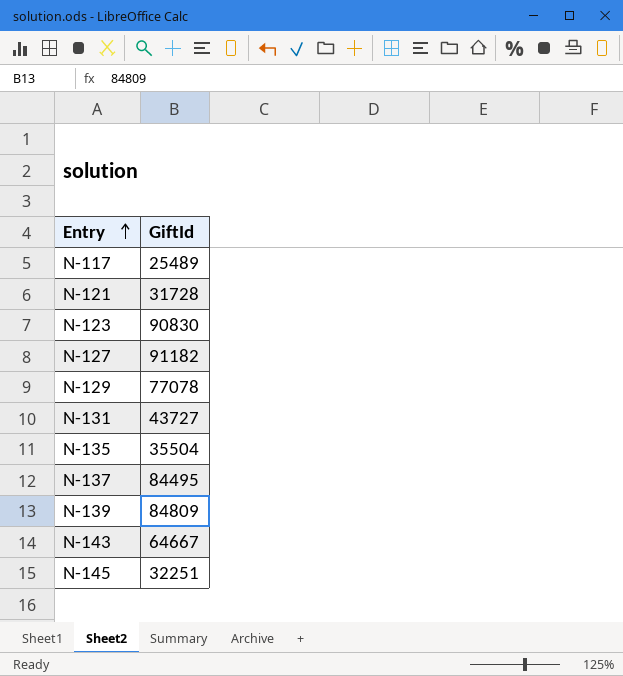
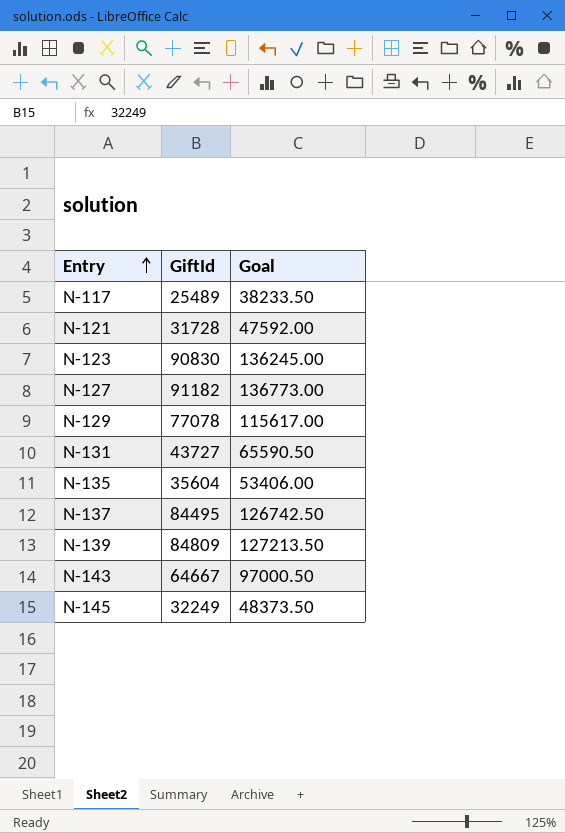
column Goal | formula: none -> [GiftId] * 1.5
N-135 | GiftId: 35504 -> 35604
N-145 | GiftId: 32251 -> 32249

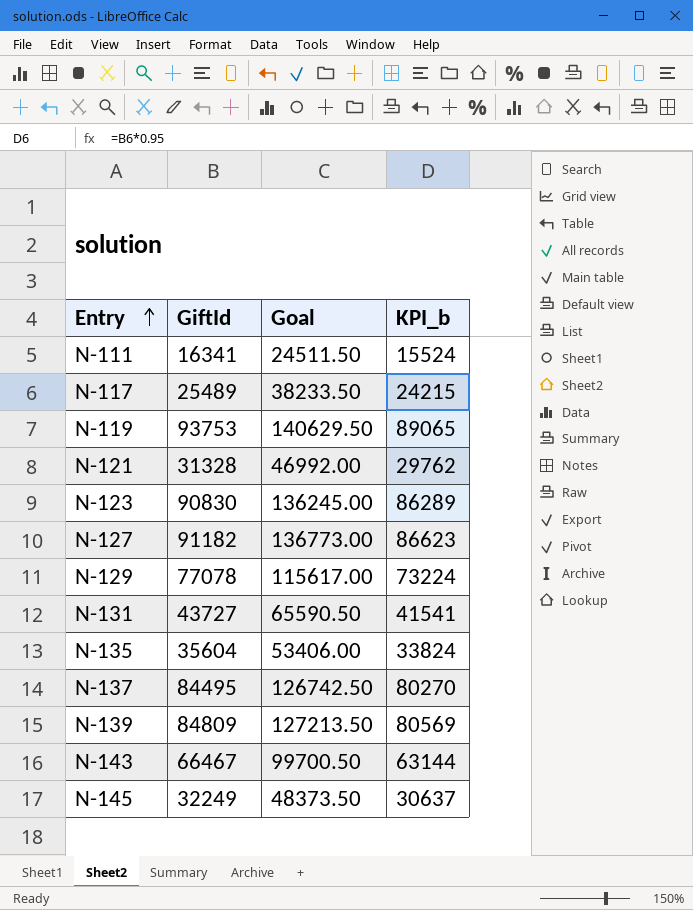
column KPI_b | formula: none -> [GiftId] * 0.95
row N-111: none -> 16341 | 24511.50 | 15524
row N-119: none -> 93753 | 140629.50 | 89065
N-121 | GiftId: 31728 -> 31328
N-121 | Goal: 47592.00 -> 46992.00
N-143 | GiftId: 64667 -> 66467
N-143 | Goal: 97000.50 -> 99700.50

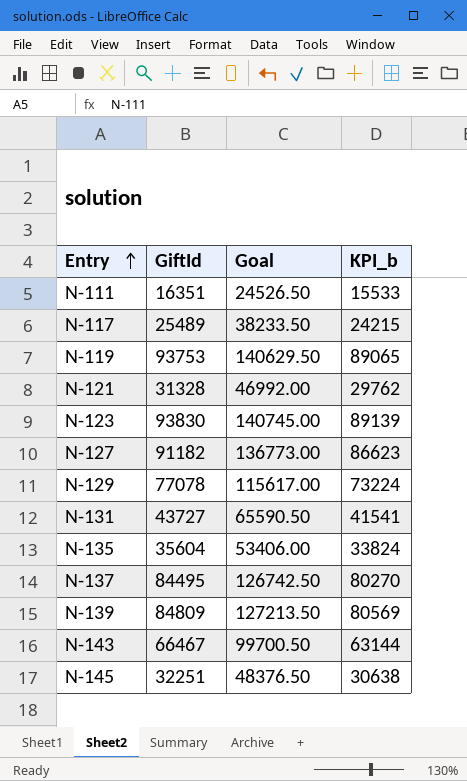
N-111 | GiftId: 16341 -> 16351
N-111 | Goal: 24511.50 -> 24526.50
N-111 | KPI_b: 15524 -> 15533
N-123 | GiftId: 90830 -> 93830
N-123 | Goal: 136245.00 -> 140745.00
N-123 | KPI_b: 86289 -> 89139
N-145 | GiftId: 32249 -> 32251
N-145 | Goal: 48373.50 -> 48376.50
N-145 | KPI_b: 30637 -> 30638

